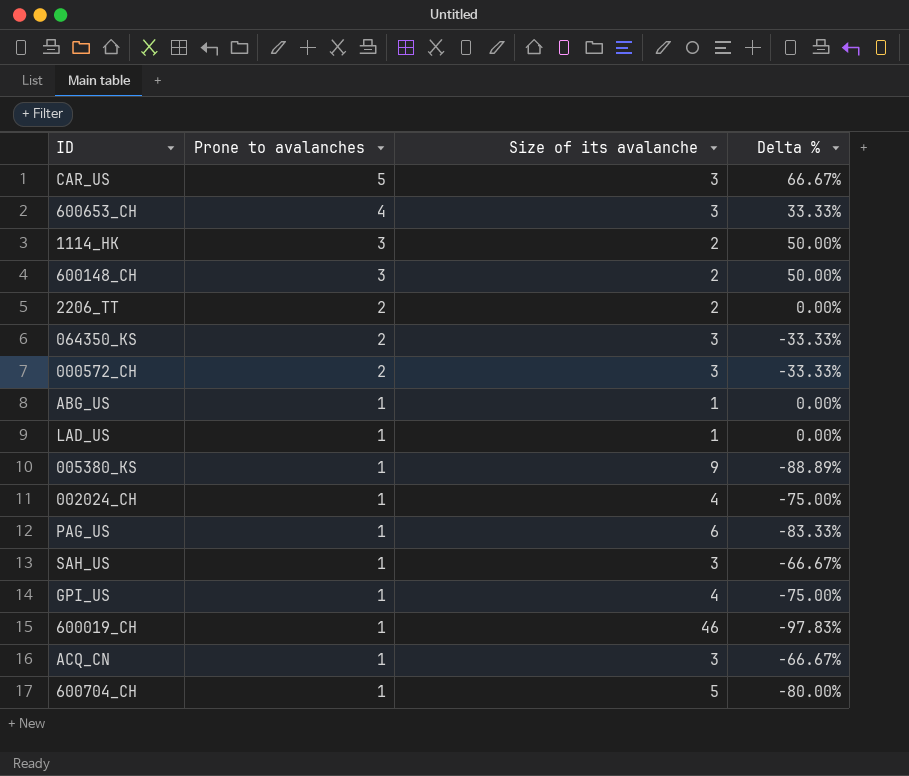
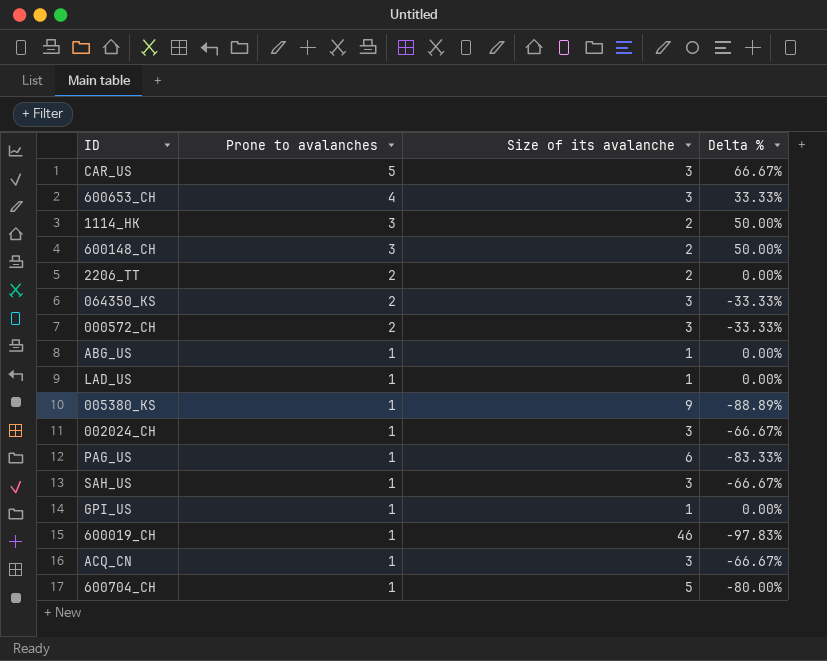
002024_CH | Size of its avalanche: 4 -> 3
002024_CH | Delta %: -75.00% -> -66.67%
GPI_US | Size of its avalanche: 4 -> 1
GPI_US | Delta %: -75.00% -> 0.00%

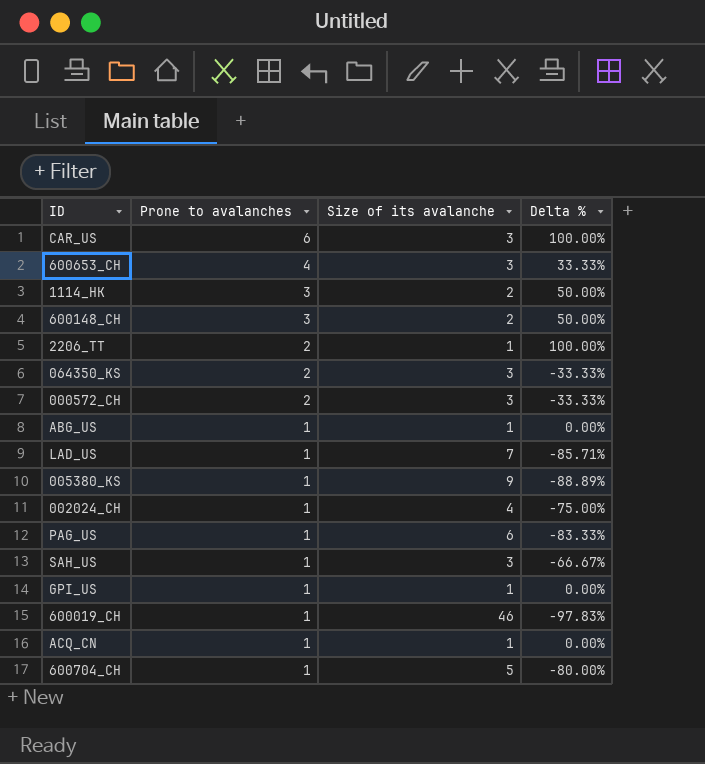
CAR_US | Prone to avalanches: 5 -> 6
CAR_US | Delta %: 66.67% -> 100.00%
2206_TT | Size of its avalanche: 2 -> 1
2206_TT | Delta %: 0.00% -> 100.00%
LAD_US | Size of its avalanche: 1 -> 7
LAD_US | Delta %: 0.00% -> -85.71%
002024_CH | Size of its avalanche: 3 -> 4
002024_CH | Delta %: -66.67% -> -75.00%
ACQ_CN | Size of its avalanche: 3 -> 1
ACQ_CN | Delta %: -66.67% -> 0.00%

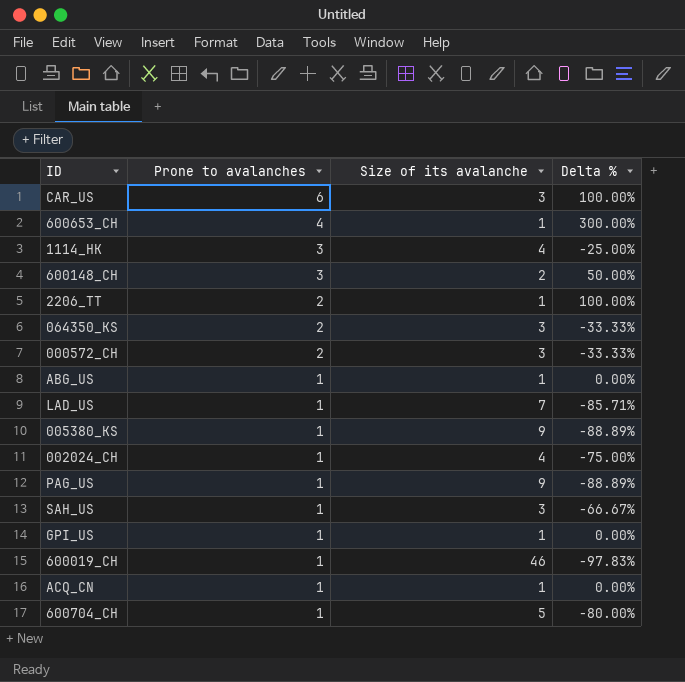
600653_CH | Size of its avalanche: 3 -> 1
600653_CH | Delta %: 33.33% -> 300.00%
1114_HK | Size of its avalanche: 2 -> 4
1114_HK | Delta %: 50.00% -> -25.00%
PAG_US | Size of its avalanche: 6 -> 9
PAG_US | Delta %: -83.33% -> -88.89%

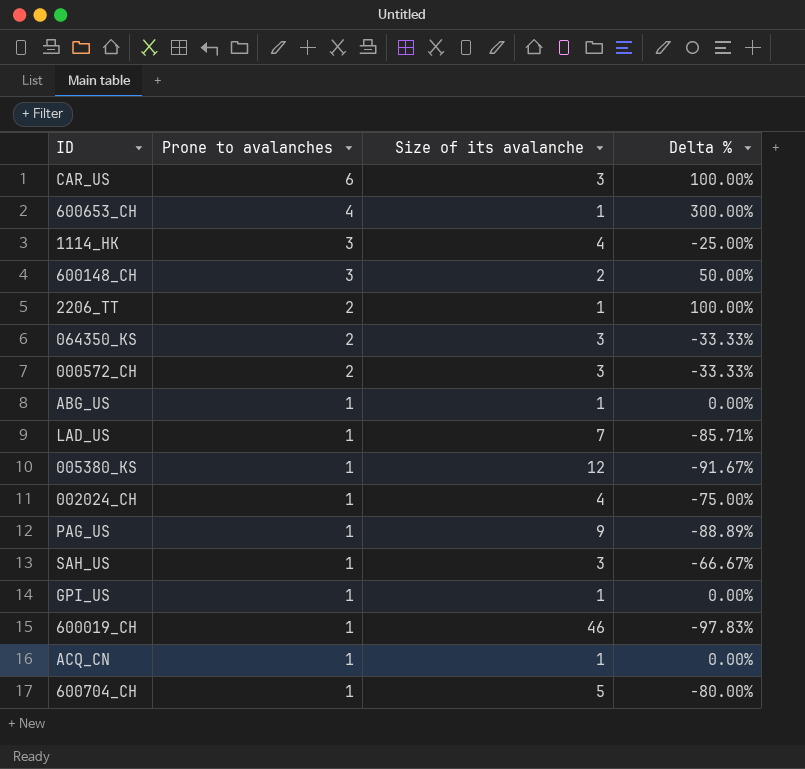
005380_KS | Size of its avalanche: 9 -> 12
005380_KS | Delta %: -88.89% -> -91.67%

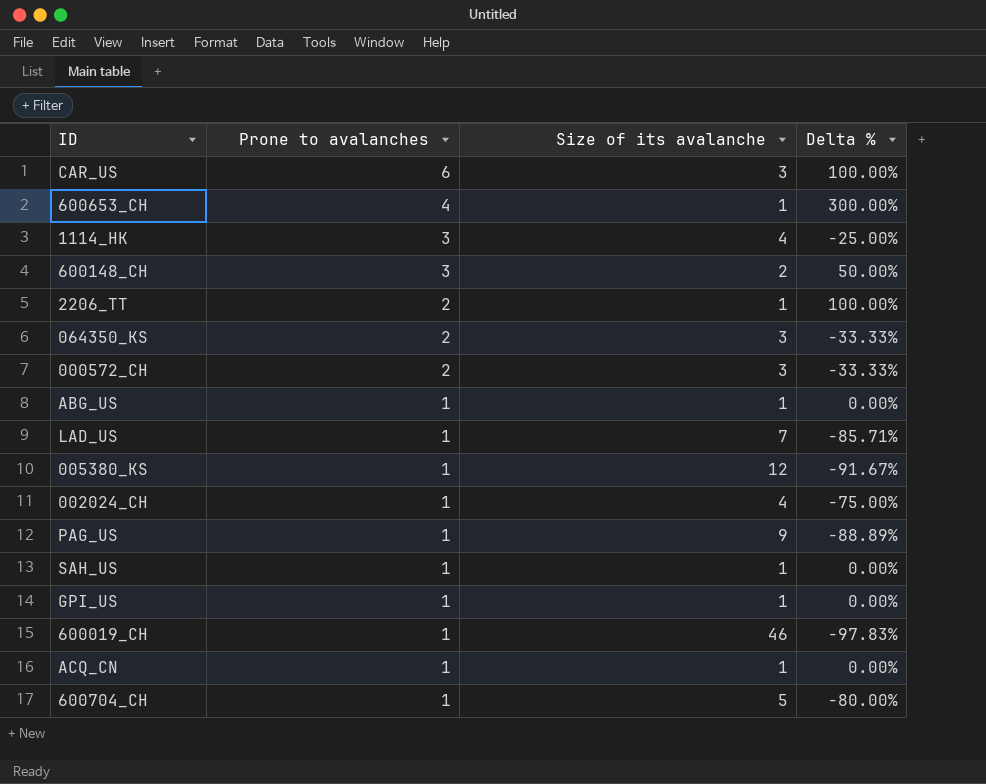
SAH_US | Size of its avalanche: 3 -> 1
SAH_US | Delta %: -66.67% -> 0.00%

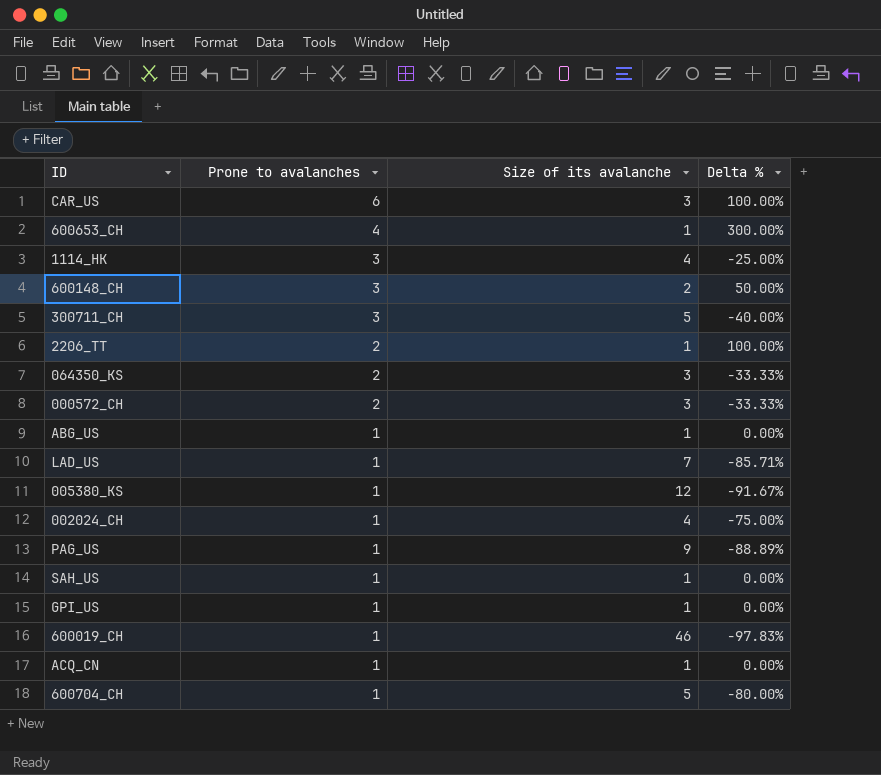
row 300711_CH: none -> 3 | 5 | -40.00%

